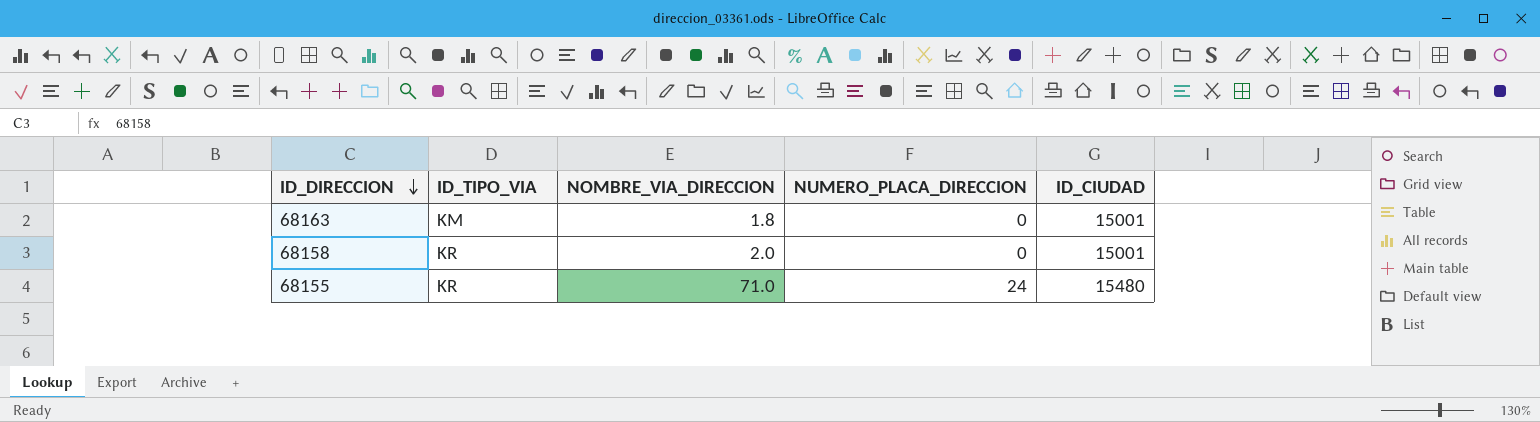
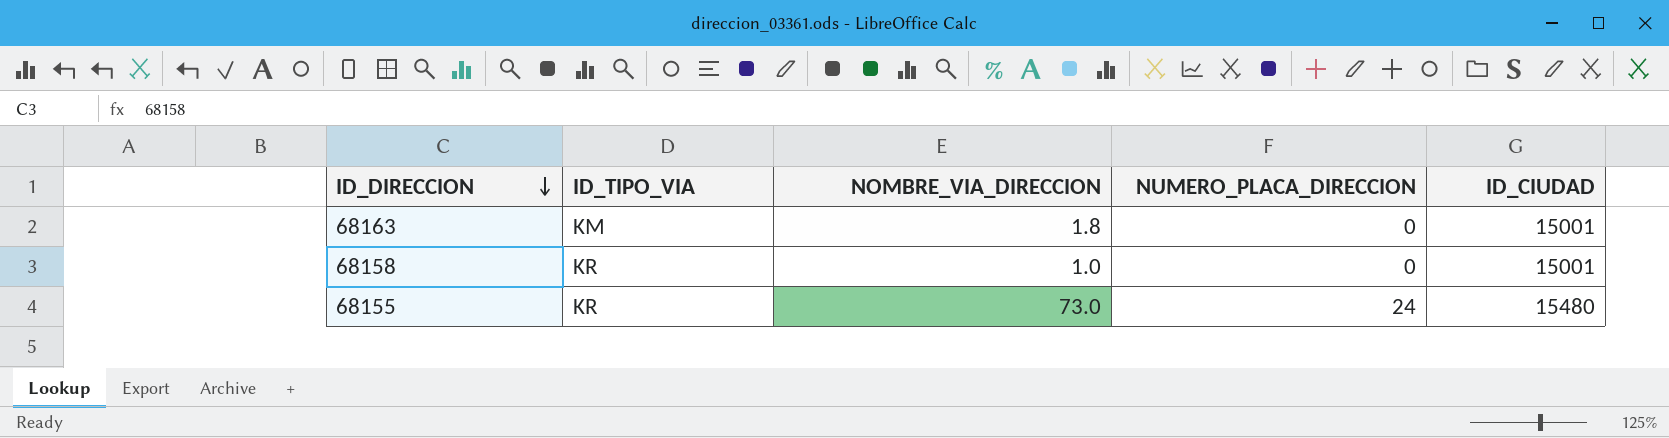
68158 | NOMBRE_VIA_DIRECCION: 2.0 -> 1.0
68155 | NOMBRE_VIA_DIRECCION: 71.0 -> 73.0

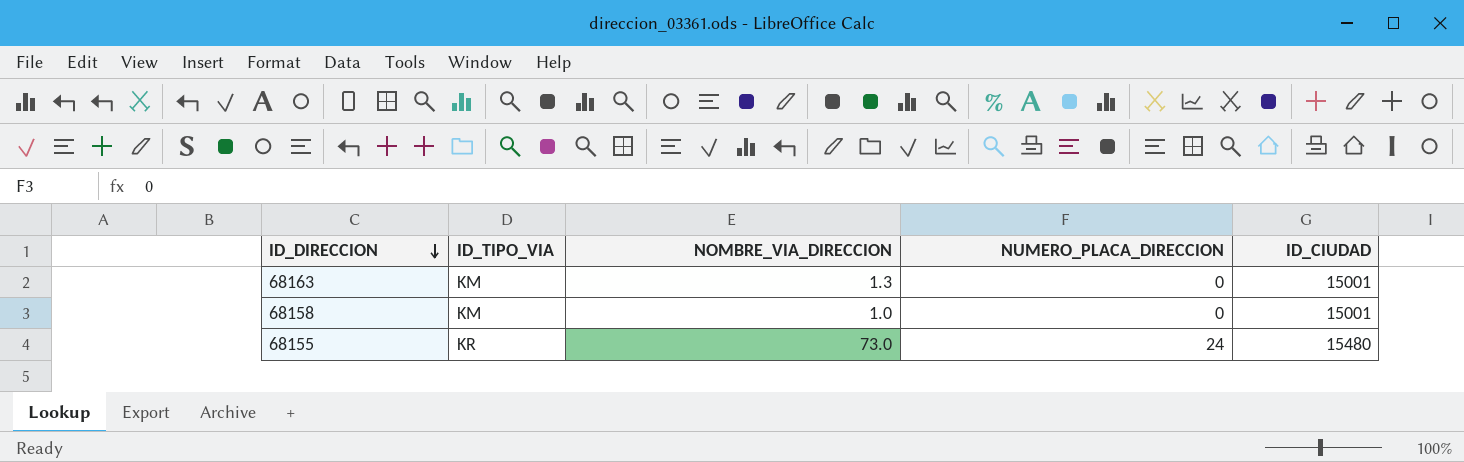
68163 | NOMBRE_VIA_DIRECCION: 1.8 -> 1.3
68158 | ID_TIPO_VIA: KR -> KM

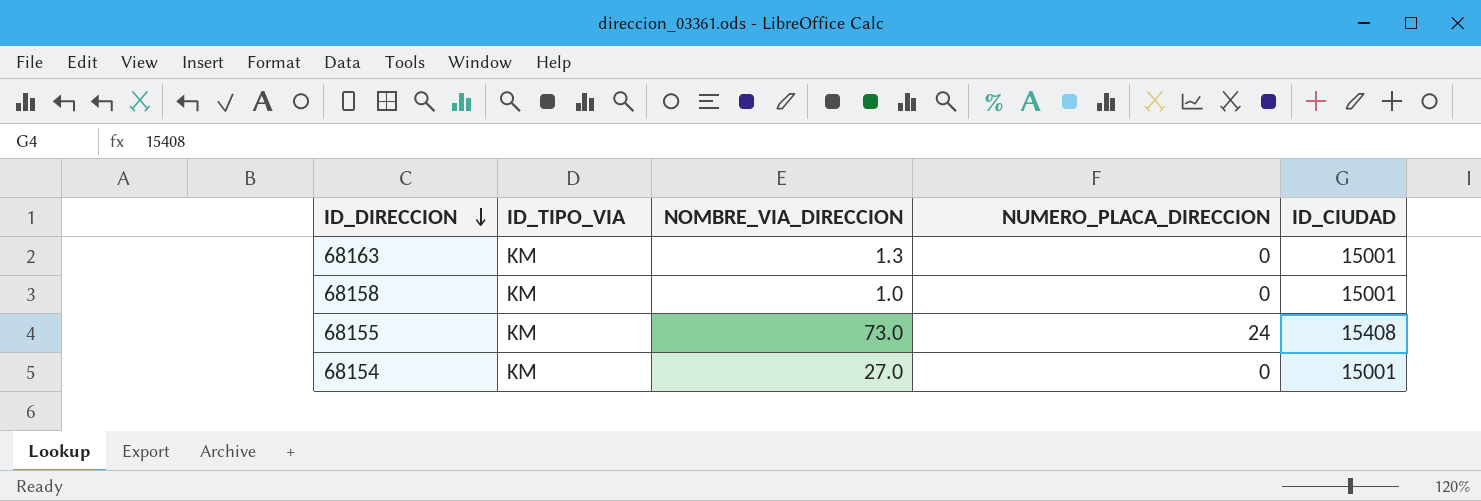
68155 | ID_TIPO_VIA: KR -> KM
68155 | ID_CIUDAD: 15480 -> 15408
row 68154: none -> KM | 27.0 | 0 | 15001

